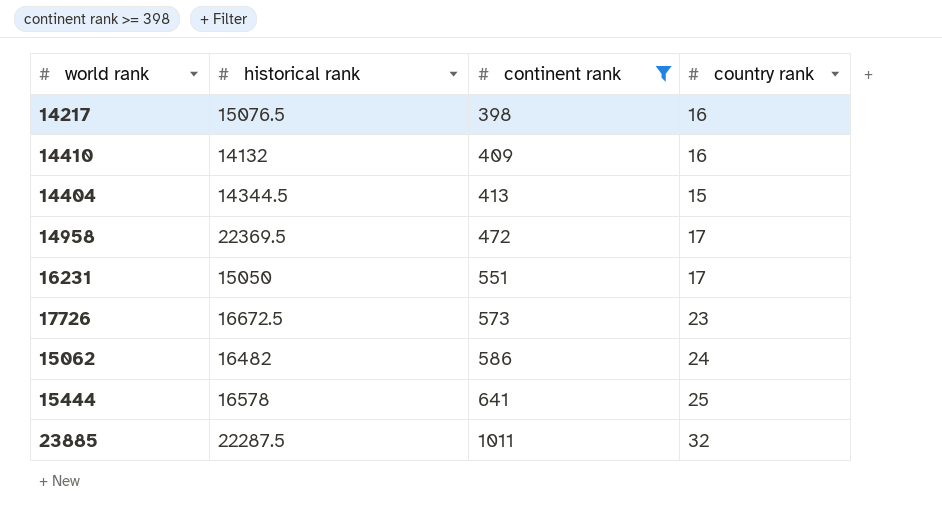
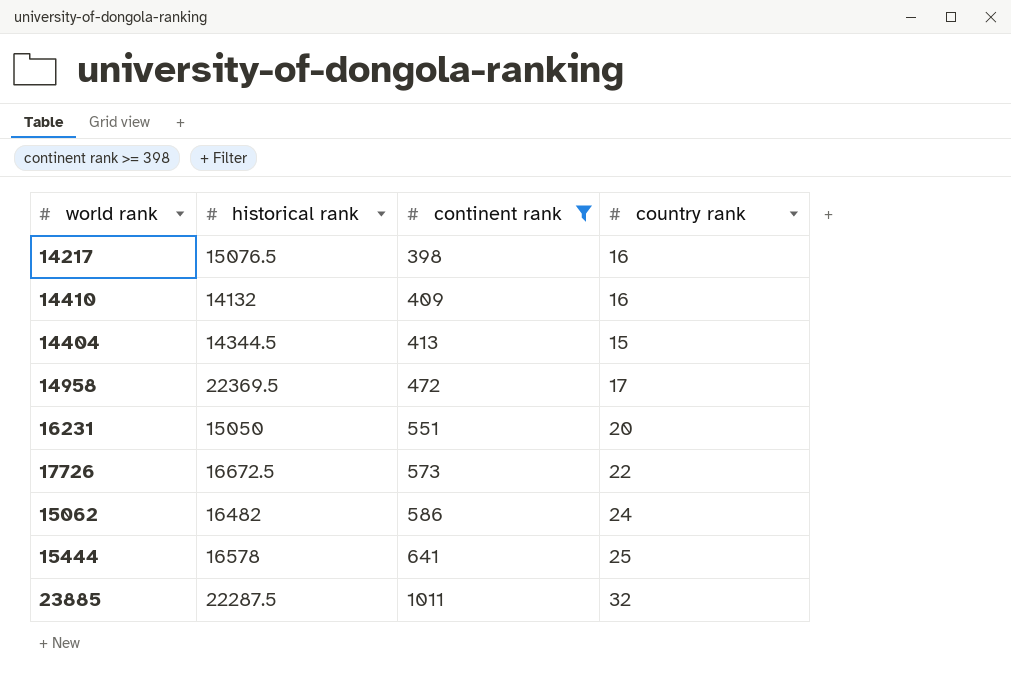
16231 | country rank: 17 -> 20
17726 | country rank: 23 -> 22

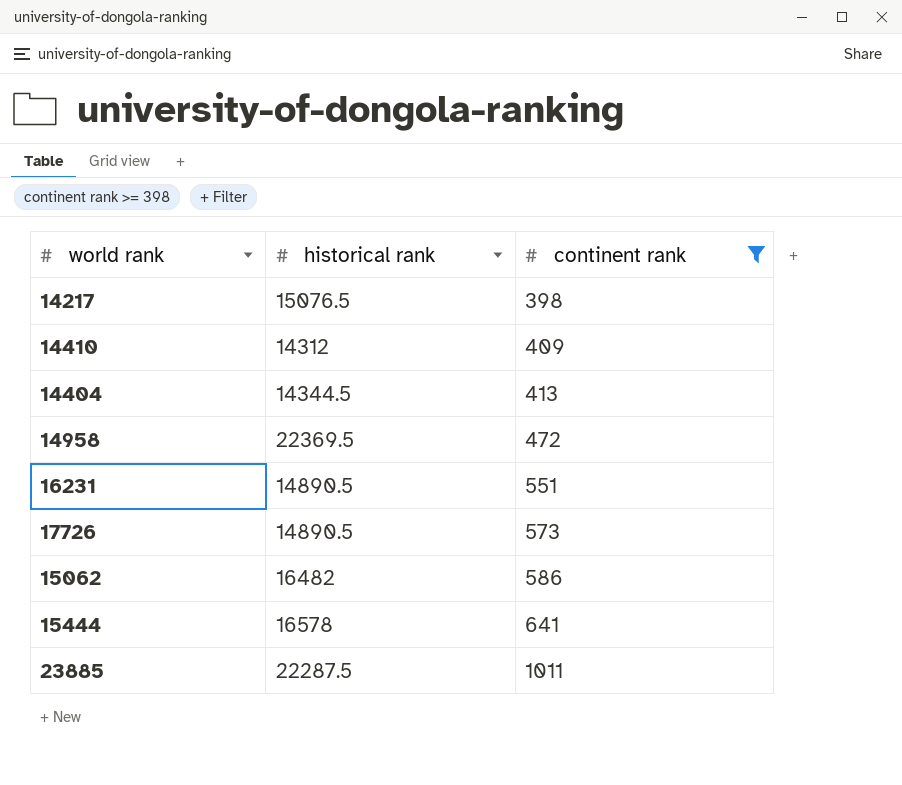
column country rank | position: 4 -> none
14410 | historical rank: 14132 -> 14312
16231 | historical rank: 15050 -> 14890.5
17726 | historical rank: 16672.5 -> 14890.5

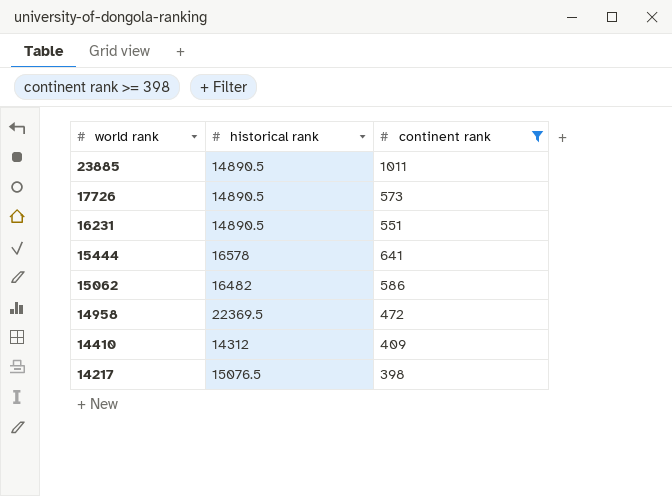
row order: continent rank ascending -> world rank descending
row 14404: 14344.5 | 413 -> none
23885 | historical rank: 22287.5 -> 14890.5

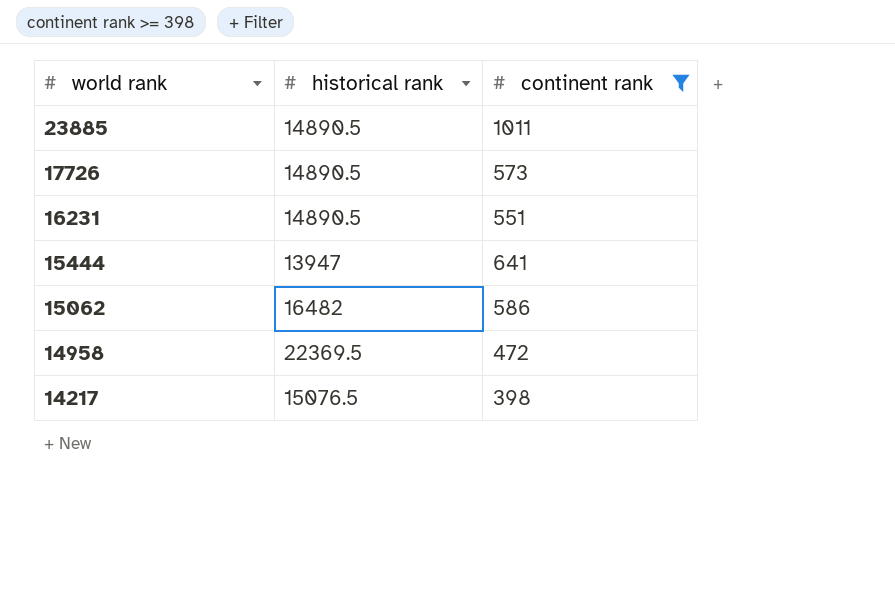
row 14410: 14312 | 409 -> none
15444 | historical rank: 16578 -> 13947

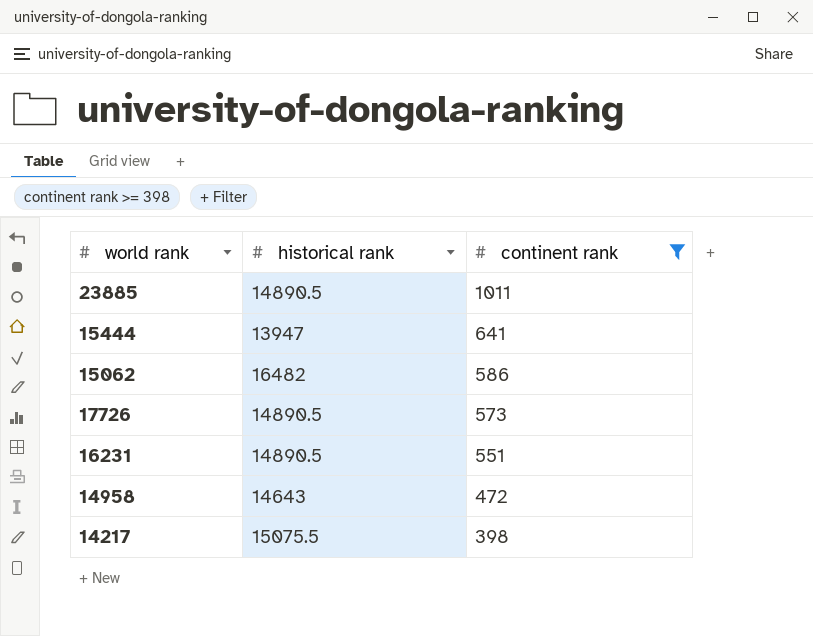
row order: world rank descending -> continent rank descending
14958 | historical rank: 22369.5 -> 14643
14217 | historical rank: 15076.5 -> 15075.5

